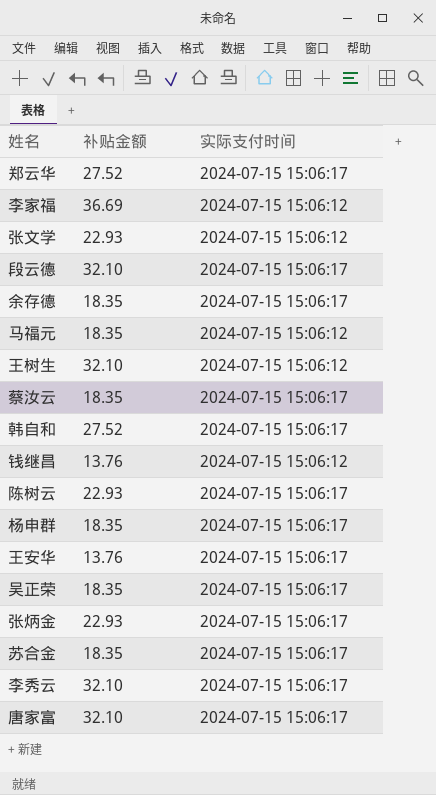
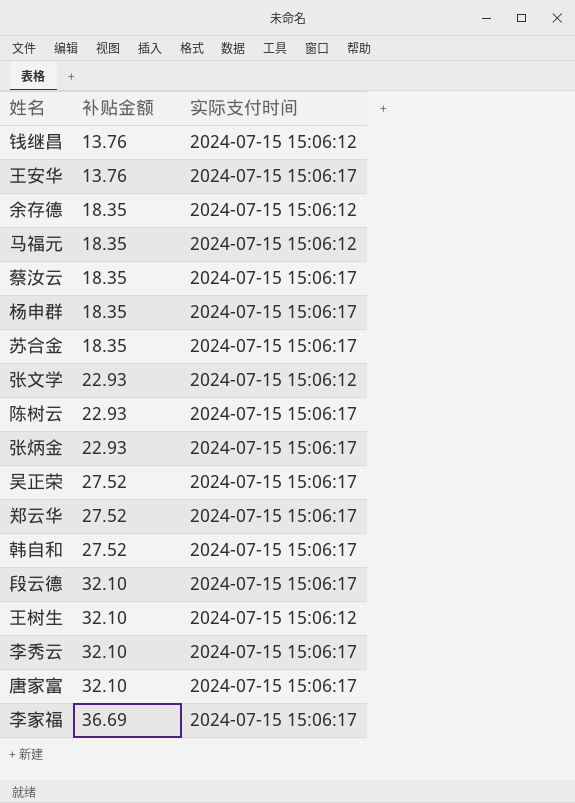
row order: none -> 补贴金额 ascending
余存德 | 实际支付时间: 2024-07-15 15:06:17 -> 2024-07-15 15:06:12
吴正荣 | 补贴金额: 18.35 -> 27.52
李家福 | 实际支付时间: 2024-07-15 15:06:12 -> 2024-07-15 15:06:17

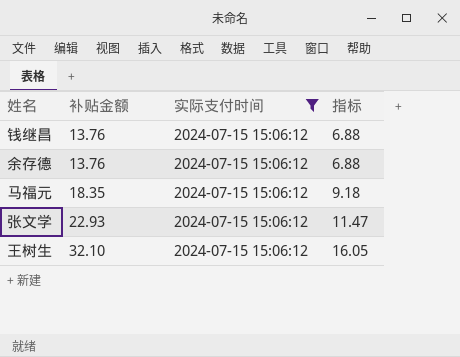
filter: none -> 实际支付时间 = 2024-07-15 15:06:12
column 指标 | formula: none -> [补贴金额] * 0.5
余存德 | 补贴金额: 18.35 -> 13.76

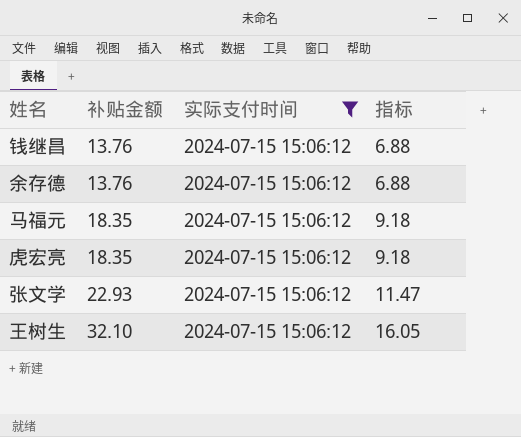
row 虎宏亮: none -> 18.35 | 2024-07-15 15:06:12 | 9.18

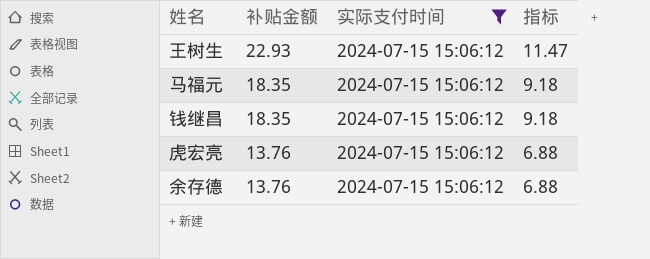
row order: 补贴金额 ascending -> 补贴金额 descending
row 张文学: 22.93 | 2024-07-15 15:06:12 | 11.47 -> none
王树生 | 补贴金额: 32.10 -> 22.93
王树生 | 指标: 16.05 -> 11.47
钱继昌 | 补贴金额: 13.76 -> 18.35
钱继昌 | 指标: 6.88 -> 9.18
虎宏亮 | 补贴金额: 18.35 -> 13.76
虎宏亮 | 指标: 9.18 -> 6.88

